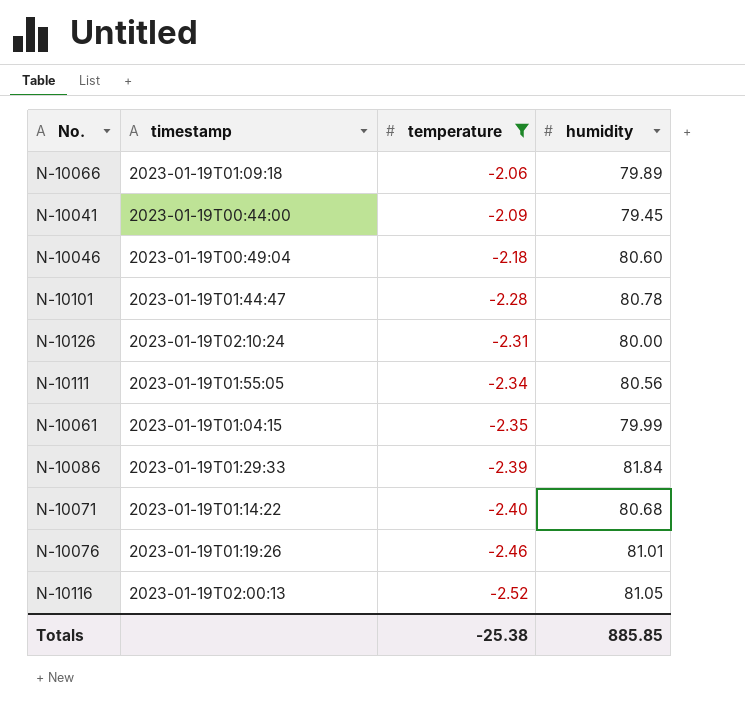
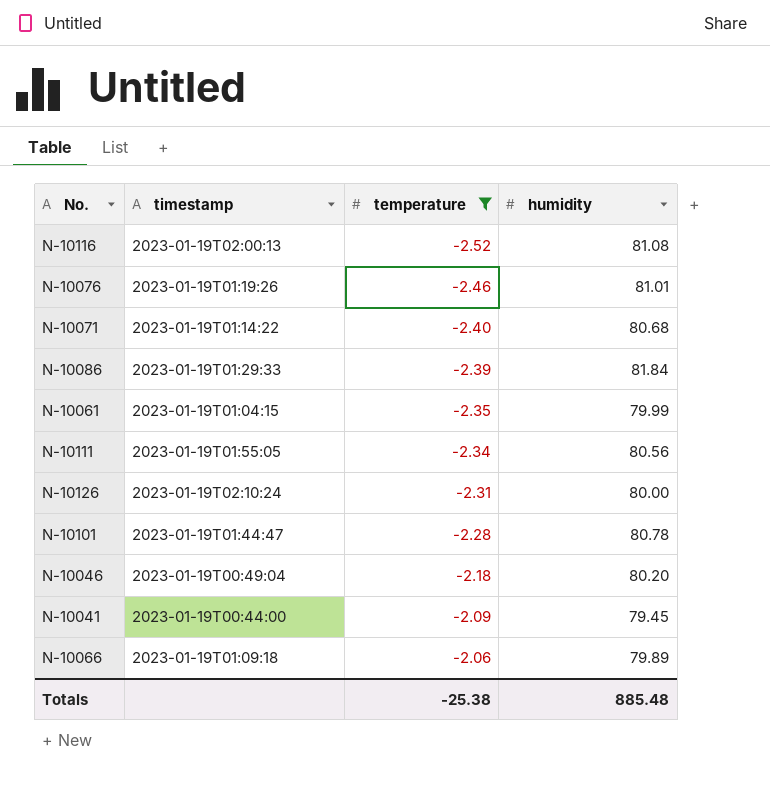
row order: temperature descending -> temperature ascending
N-10116 | humidity: 81.05 -> 81.08
N-10046 | humidity: 80.60 -> 80.20
Totals | humidity: 885.85 -> 885.48

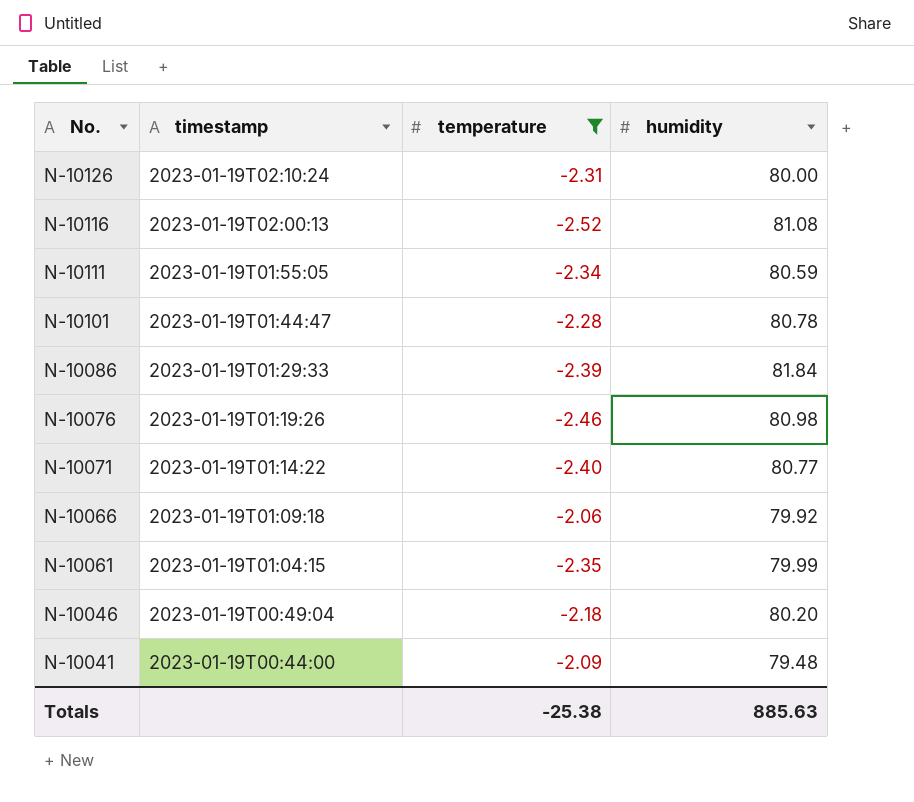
row order: temperature ascending -> No. descending
N-10111 | humidity: 80.56 -> 80.59
N-10076 | humidity: 81.01 -> 80.98
N-10071 | humidity: 80.68 -> 80.77
N-10066 | humidity: 79.89 -> 79.92
N-10041 | humidity: 79.45 -> 79.48
Totals | humidity: 885.48 -> 885.63

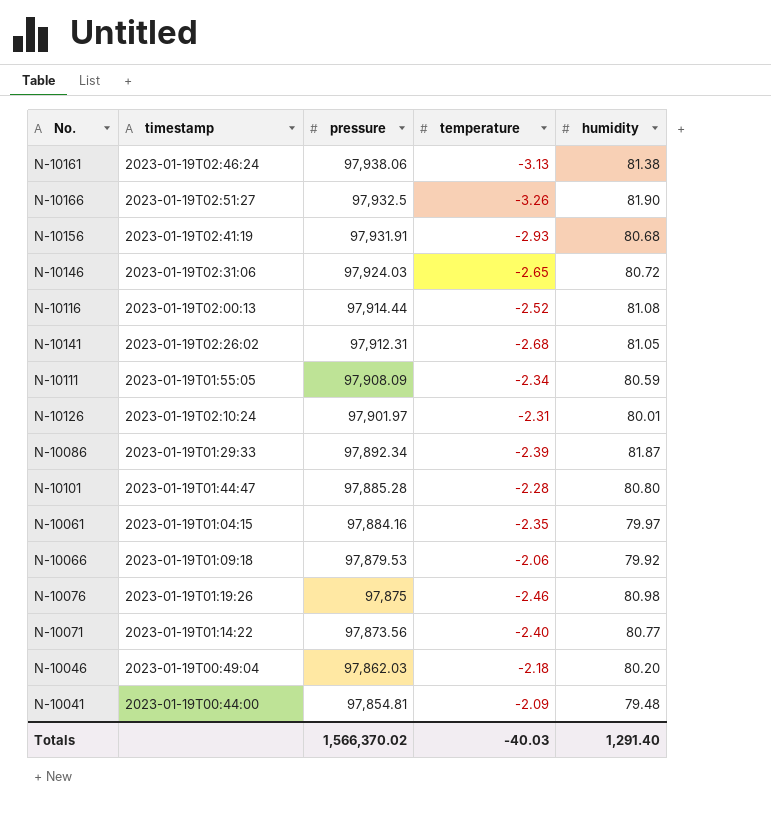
filter: temperature >= -2.52 -> none
row order: No. descending -> pressure descending
column pressure | position: none -> 3
N-10126 | humidity: 80.00 -> 80.01
N-10086 | humidity: 81.84 -> 81.87
N-10101 | humidity: 80.78 -> 80.80
N-10061 | humidity: 79.99 -> 79.97
Totals | temperature: -25.38 -> -40.03
Totals | humidity: 885.63 -> 1,291.40

